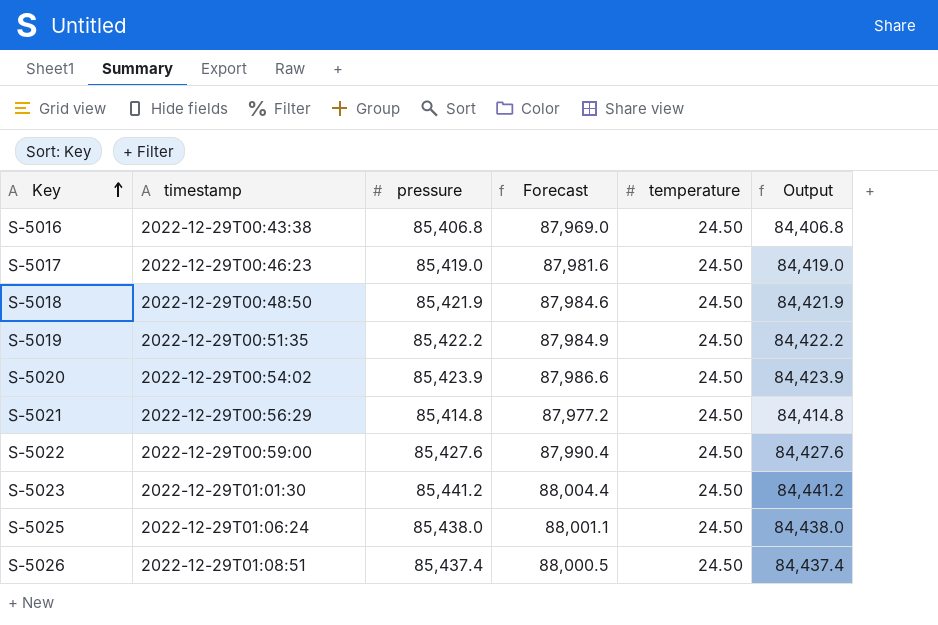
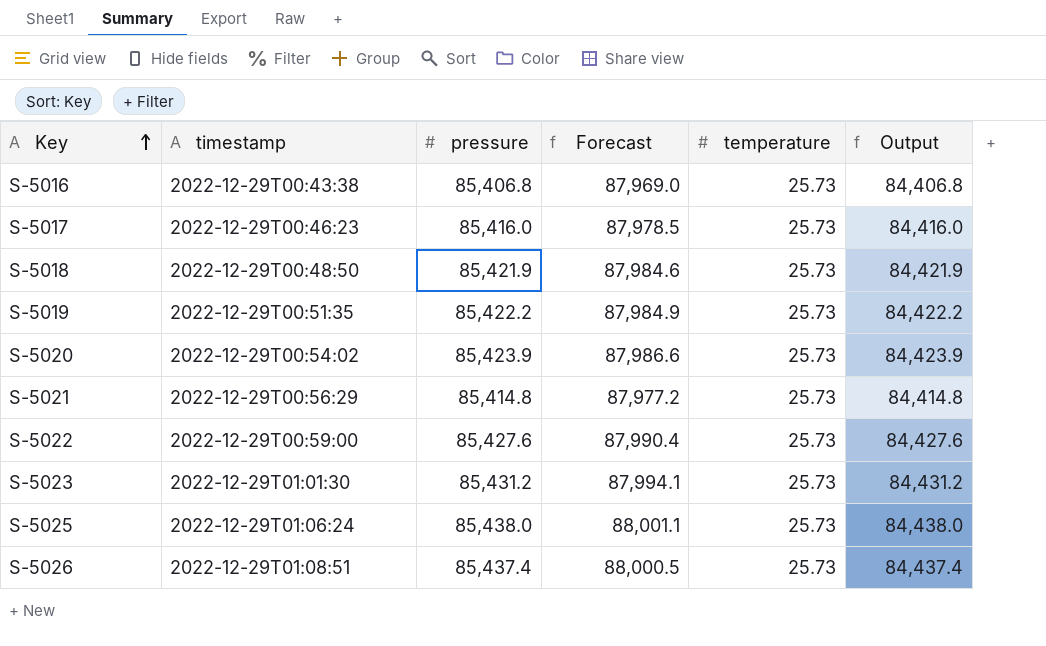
S-5016 | temperature: 24.50 -> 25.73
S-5017 | pressure: 85,419.0 -> 85,416.0
S-5017 | Forecast: 87,981.6 -> 87,978.5
S-5017 | temperature: 24.50 -> 25.73
S-5017 | Output: 84,419.0 -> 84,416.0
S-5018 | temperature: 24.50 -> 25.73
S-5019 | temperature: 24.50 -> 25.73
S-5020 | temperature: 24.50 -> 25.73
S-5021 | temperature: 24.50 -> 25.73
S-5022 | temperature: 24.50 -> 25.73
S-5023 | pressure: 85,441.2 -> 85,431.2
S-5023 | Forecast: 88,004.4 -> 87,994.1
S-5023 | temperature: 24.50 -> 25.73
S-5023 | Output: 84,441.2 -> 84,431.2
S-5025 | temperature: 24.50 -> 25.73
S-5026 | temperature: 24.50 -> 25.73

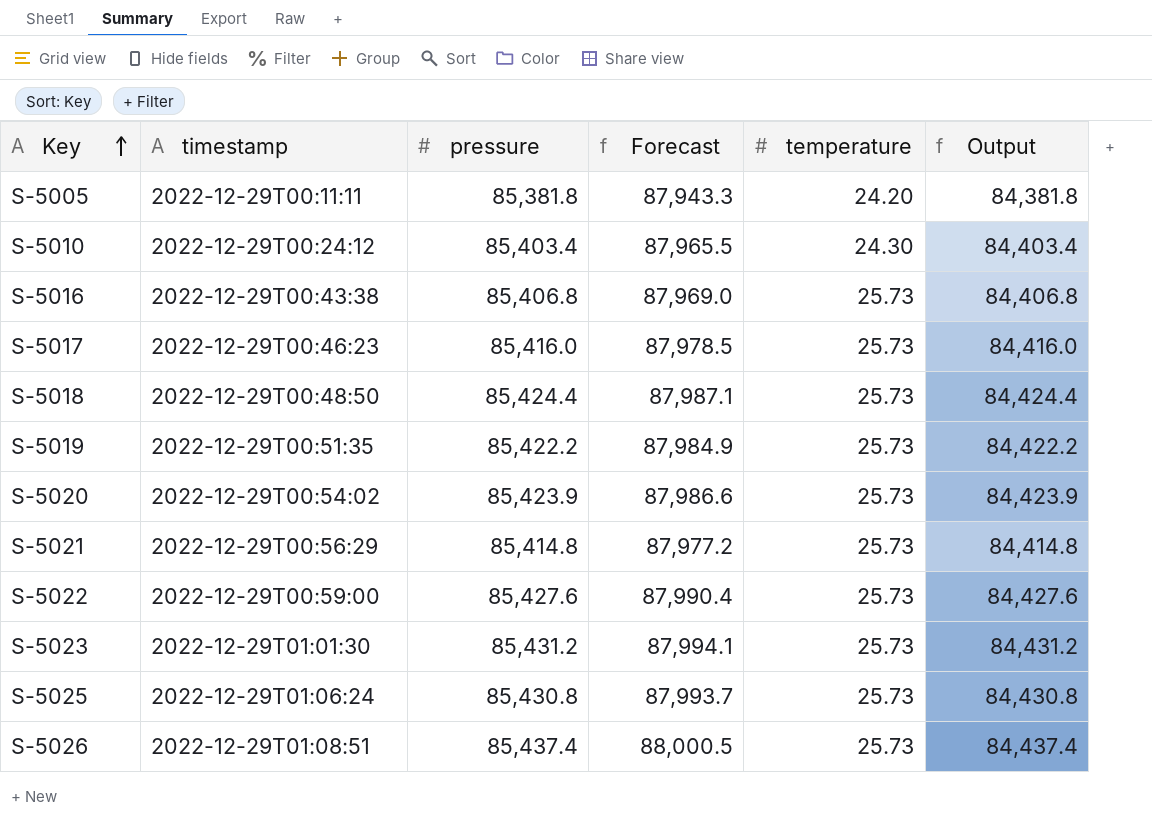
row S-5005: none -> 2022-12-29T00:11:11 | 85,381.8 | 87,943.3 | 24.20 | 84,381.8
row S-5010: none -> 2022-12-29T00:24:12 | 85,403.4 | 87,965.5 | 24.30 | 84,403.4
S-5018 | pressure: 85,421.9 -> 85,424.4
S-5018 | Forecast: 87,984.6 -> 87,987.1
S-5018 | Output: 84,421.9 -> 84,424.4
S-5025 | pressure: 85,438.0 -> 85,430.8
S-5025 | Forecast: 88,001.1 -> 87,993.7
S-5025 | Output: 84,438.0 -> 84,430.8

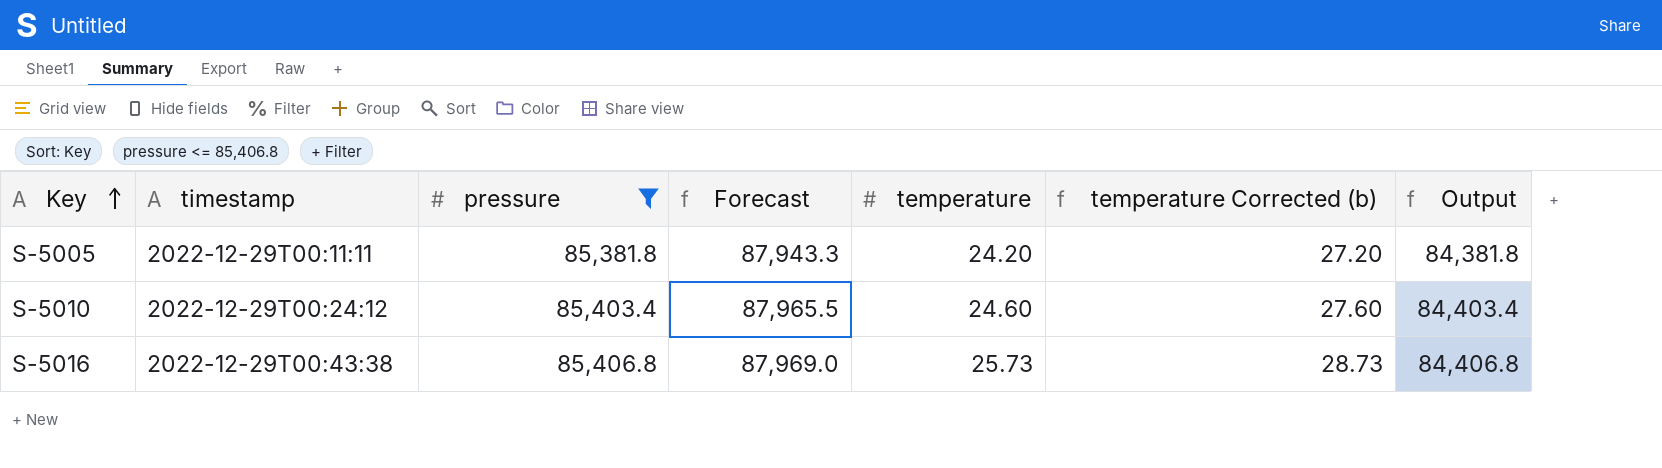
filter: none -> pressure <= 85,406.8
column temperature Corrected (b) | formula: none -> [temperature] + 3
S-5010 | temperature: 24.30 -> 24.60

